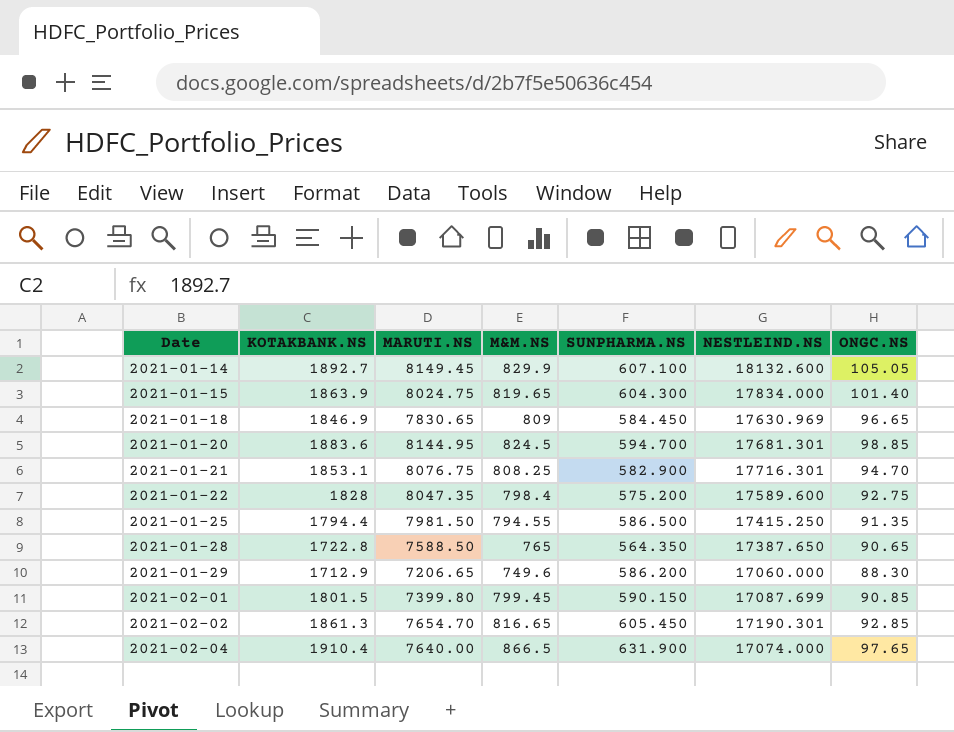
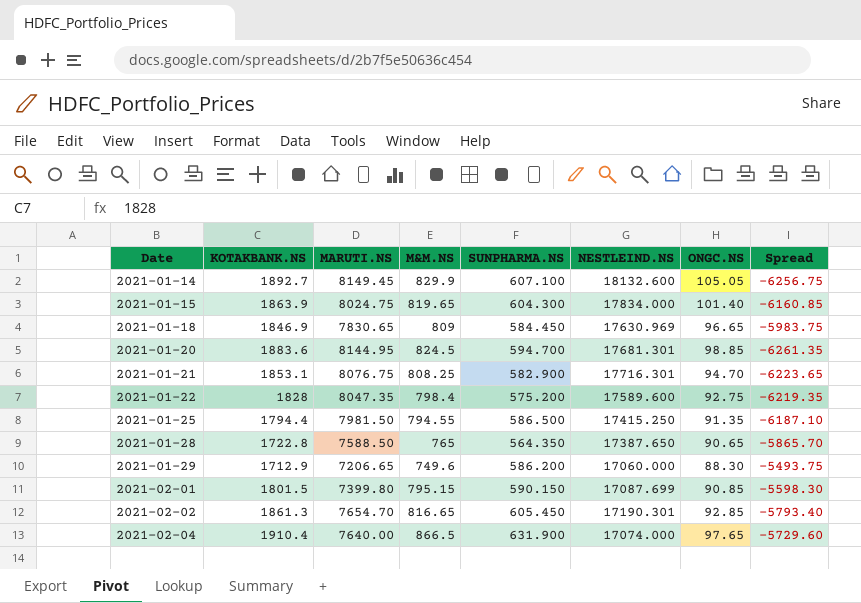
column Spread | formula: none -> [KOTAKBANK.NS] - [MARUTI.NS]
2021-02-01 | M&M.NS: 799.45 -> 795.15

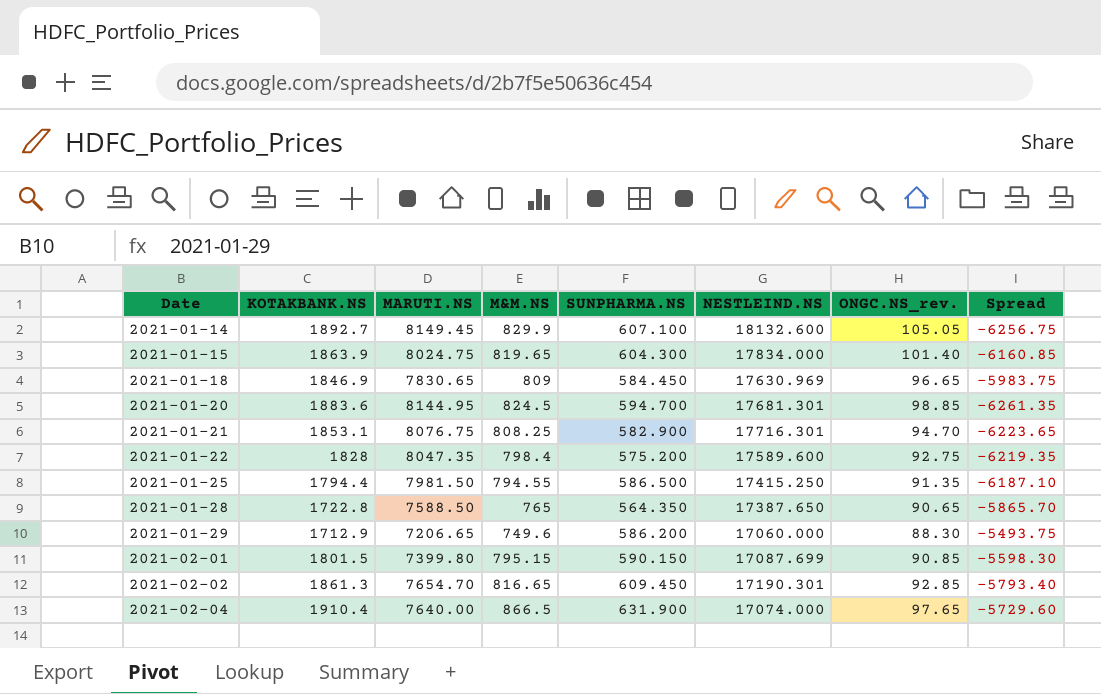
column name: ONGC.NS -> ONGC.NS_rev.
2021-02-02 | SUNPHARMA.NS: 605.450 -> 609.450

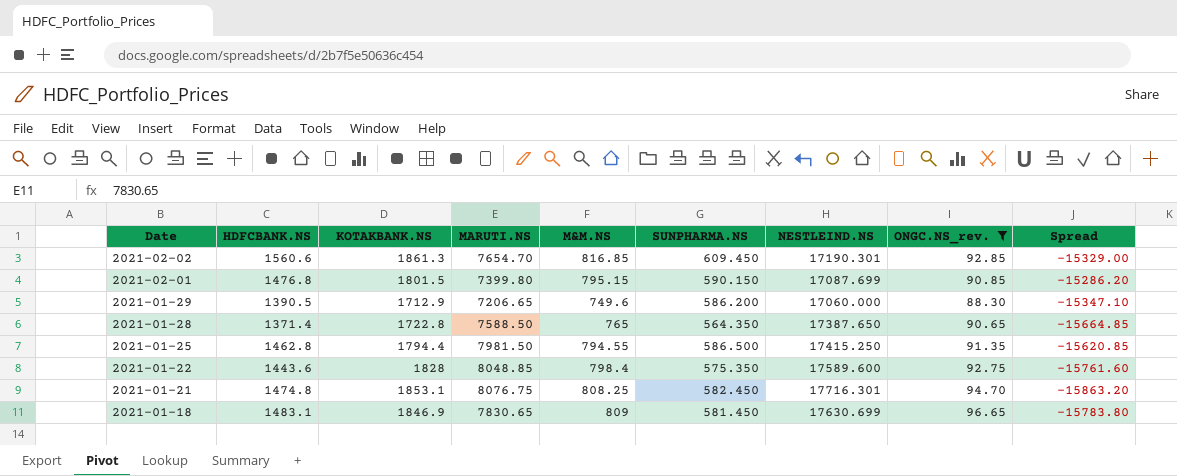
filter: none -> ONGC.NS_rev. <= 96.65
row order: Date ascending -> Date descending
column HDFCBANK.NS | position: none -> 2
column Spread | formula: [KOTAKBANK.NS] - [MARUTI.NS] -> [KOTAKBANK.NS] - [NESTLEIND.NS]
2021-02-02 | M&M.NS: 816.65 -> 816.85
2021-01-22 | MARUTI.NS: 8047.35 -> 8048.85
2021-01-22 | SUNPHARMA.NS: 575.200 -> 575.350
2021-01-21 | SUNPHARMA.NS: 582.900 -> 582.450
2021-01-18 | SUNPHARMA.NS: 584.450 -> 581.450
2021-01-18 | NESTLEIND.NS: 17630.969 -> 17630.699

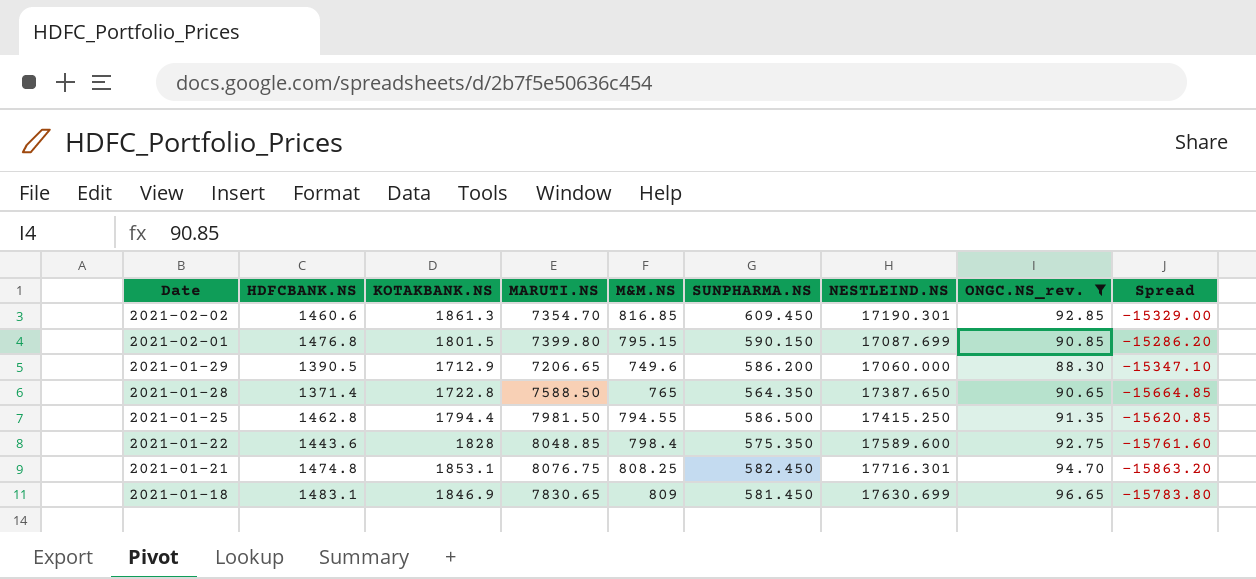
2021-02-02 | HDFCBANK.NS: 1560.6 -> 1460.6
2021-02-02 | MARUTI.NS: 7654.70 -> 7354.70

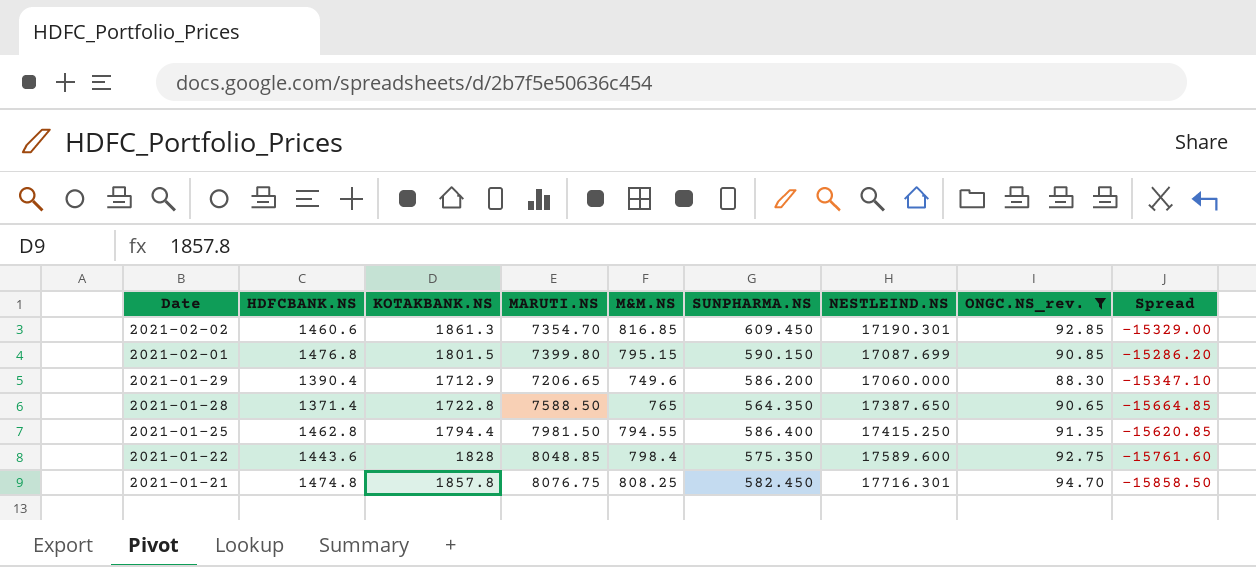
row 2021-01-18: 1483.1 | 1846.9 | 7830.65 | 809 | 581.450 | 17630.699 | 96.65 | -15783.80 -> none
2021-01-29 | HDFCBANK.NS: 1390.5 -> 1390.4
2021-01-25 | SUNPHARMA.NS: 586.500 -> 586.400
2021-01-21 | KOTAKBANK.NS: 1853.1 -> 1857.8
2021-01-21 | Spread: -15863.20 -> -15858.50

